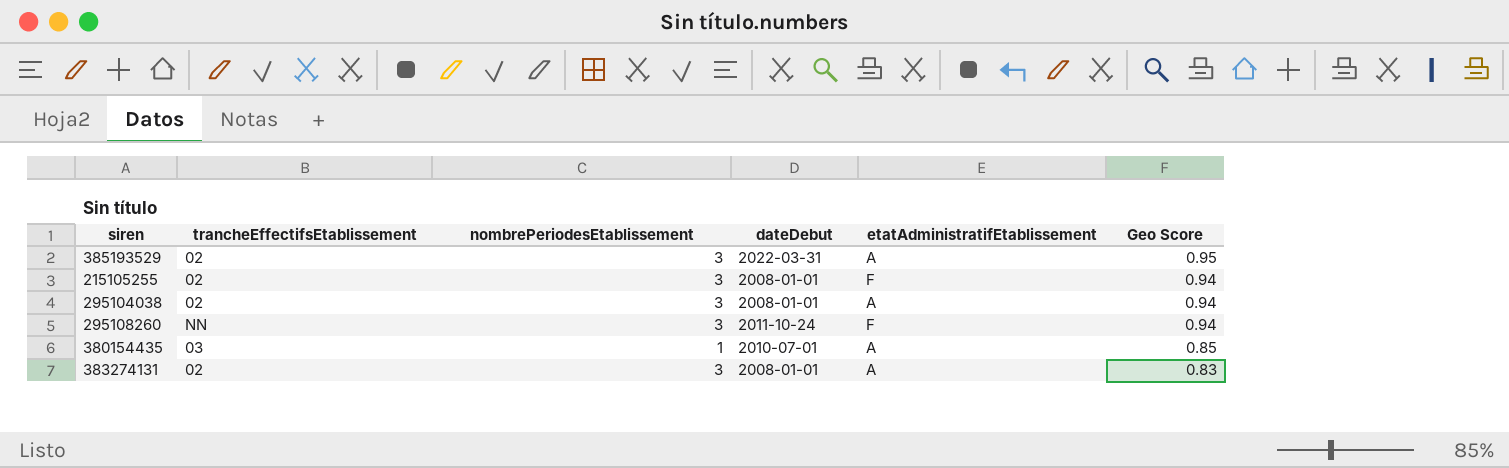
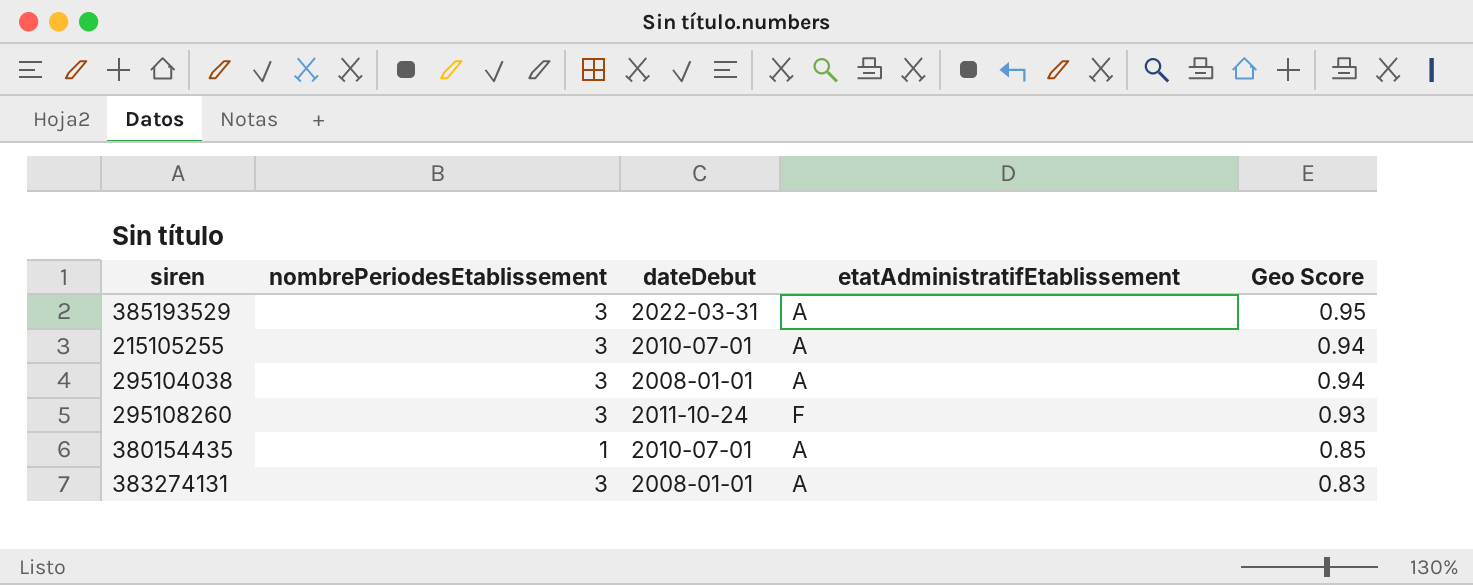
column trancheEffectifsEtablissement | position: 2 -> none
215105255 | dateDebut: 2008-01-01 -> 2010-07-01
215105255 | etatAdministratifEtablissement: F -> A
295108260 | Geo Score: 0.94 -> 0.93

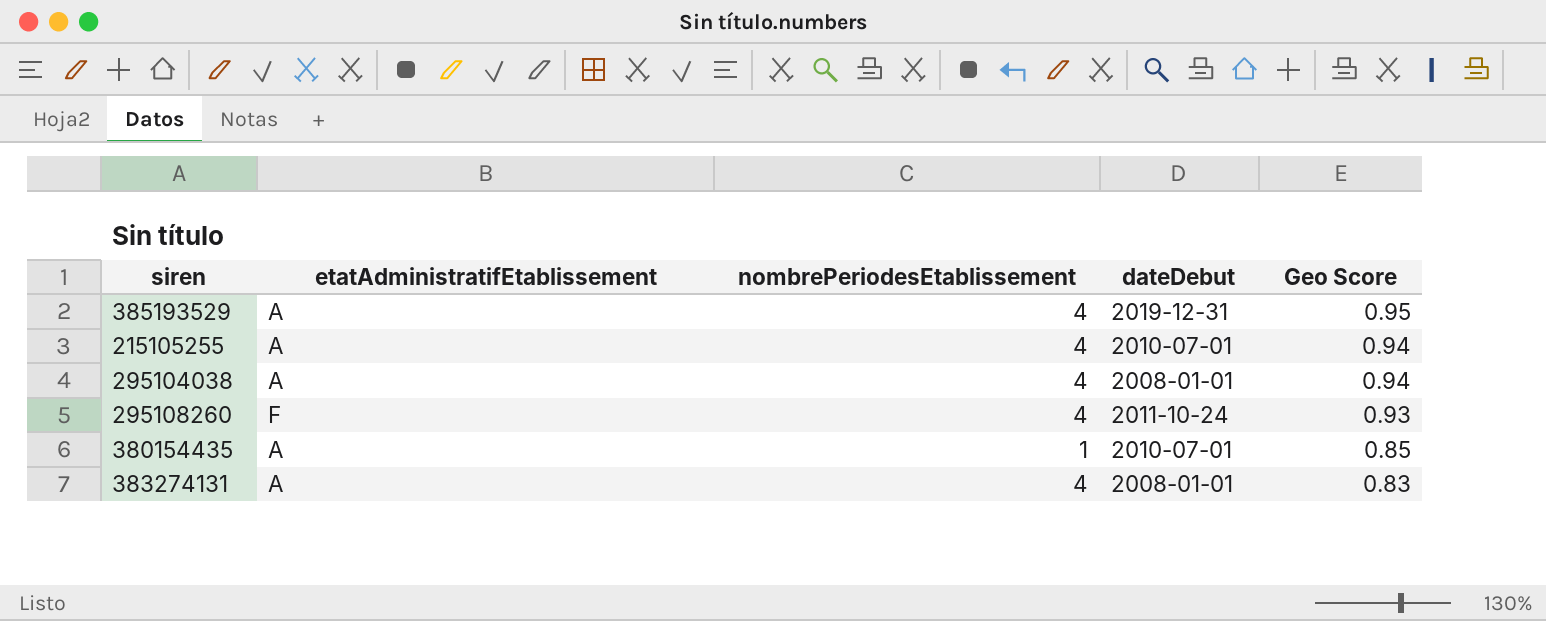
column etatAdministratifEtablissement | position: 4 -> 2
385193529 | nombrePeriodesEtablissement: 3 -> 4
385193529 | dateDebut: 2022-03-31 -> 2019-12-31
215105255 | nombrePeriodesEtablissement: 3 -> 4
295104038 | nombrePeriodesEtablissement: 3 -> 4
295108260 | nombrePeriodesEtablissement: 3 -> 4
383274131 | nombrePeriodesEtablissement: 3 -> 4

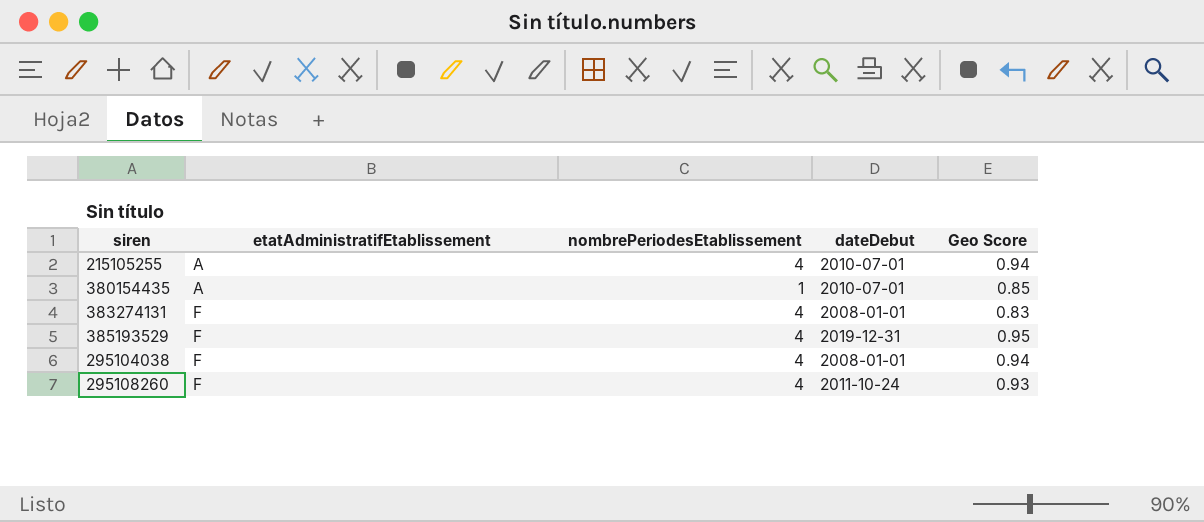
row order: Geo Score descending -> etatAdministratifEtablissement ascending
383274131 | etatAdministratifEtablissement: A -> F
385193529 | etatAdministratifEtablissement: A -> F
295104038 | etatAdministratifEtablissement: A -> F

